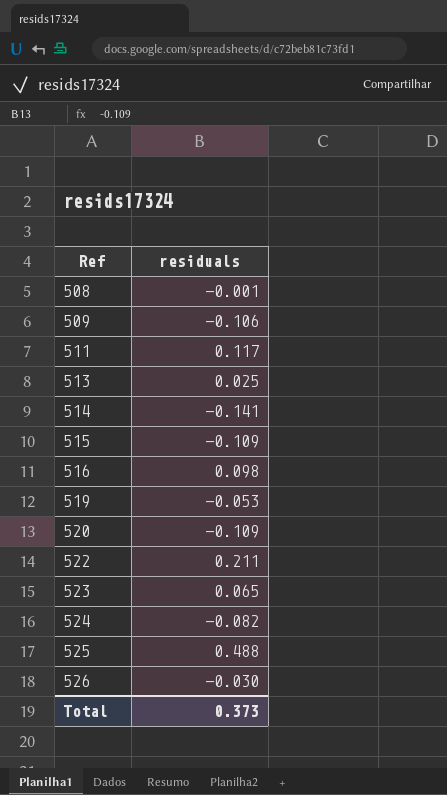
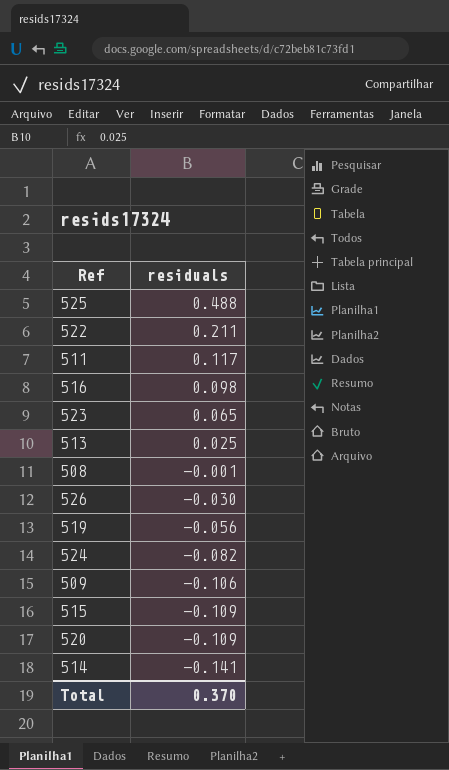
row order: Ref ascending -> residuals descending
519 | residuals: -0.053 -> -0.056
Total | residuals: 0.373 -> 0.370

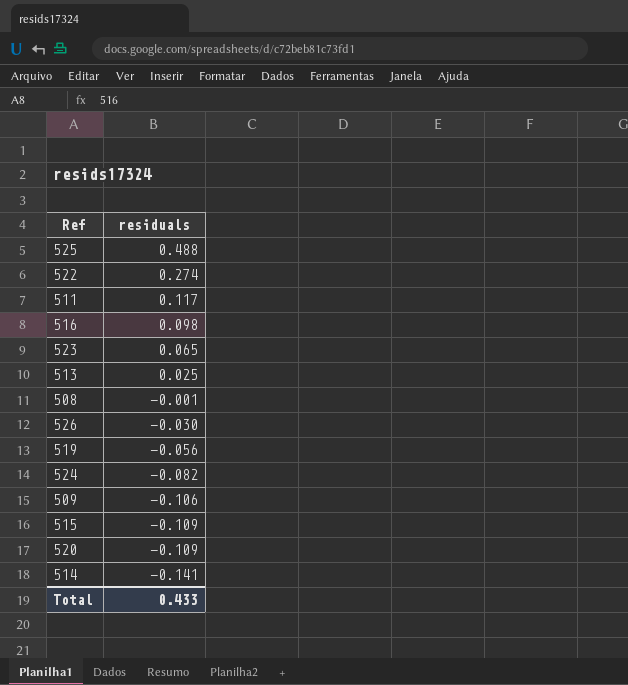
522 | residuals: 0.211 -> 0.274
Total | residuals: 0.370 -> 0.433

